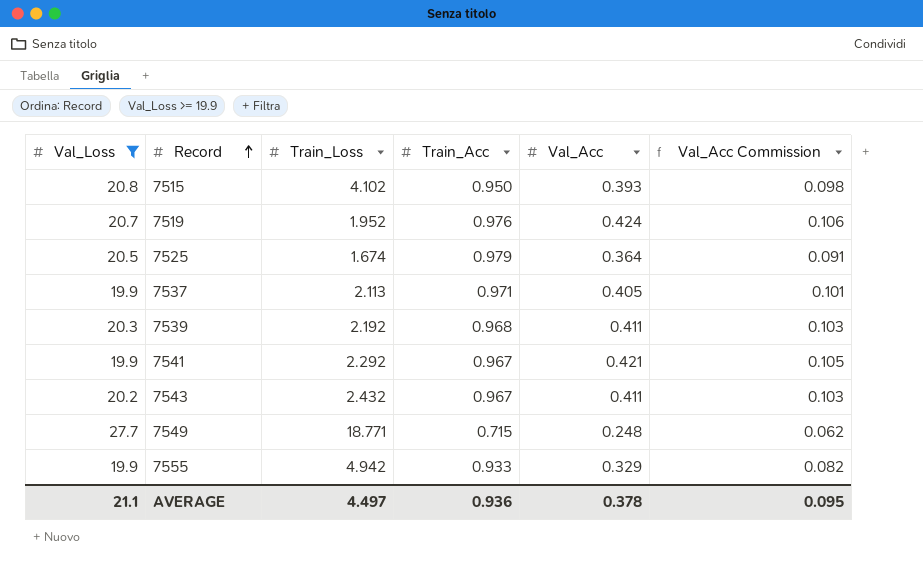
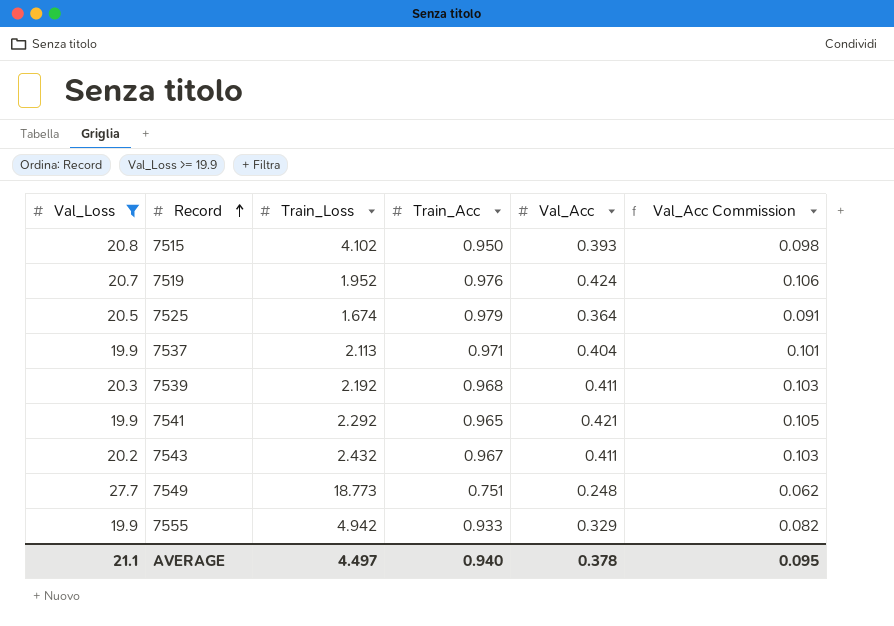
7537 | Val_Acc: 0.405 -> 0.404
7541 | Train_Acc: 0.967 -> 0.965
7549 | Train_Loss: 18.771 -> 18.773
7549 | Train_Acc: 0.715 -> 0.751
AVERAGE | Train_Acc: 0.936 -> 0.940

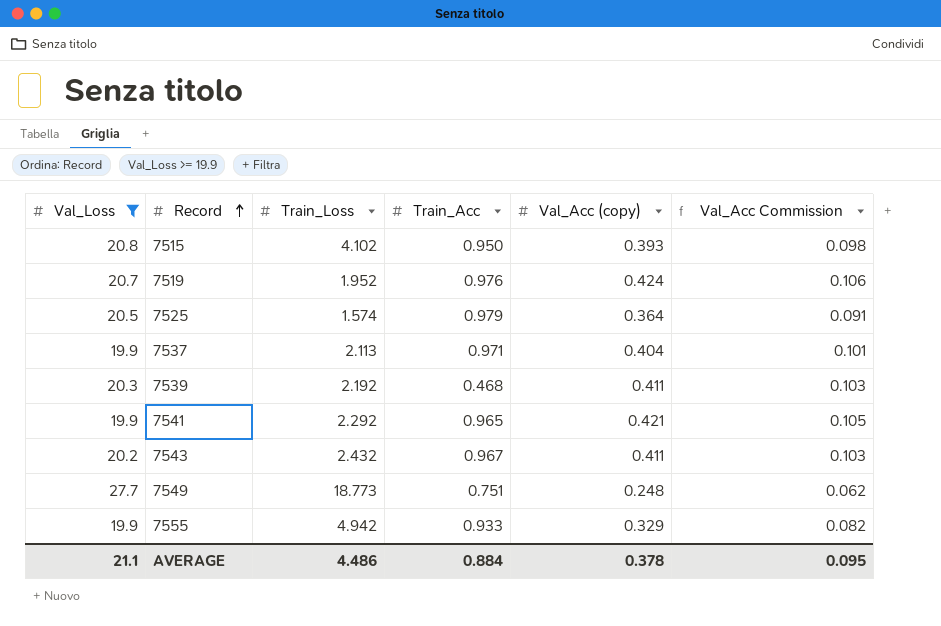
column name: Val_Acc -> Val_Acc (copy)
7525 | Train_Loss: 1.674 -> 1.574
7539 | Train_Acc: 0.968 -> 0.468
AVERAGE | Train_Loss: 4.497 -> 4.486
AVERAGE | Train_Acc: 0.940 -> 0.884

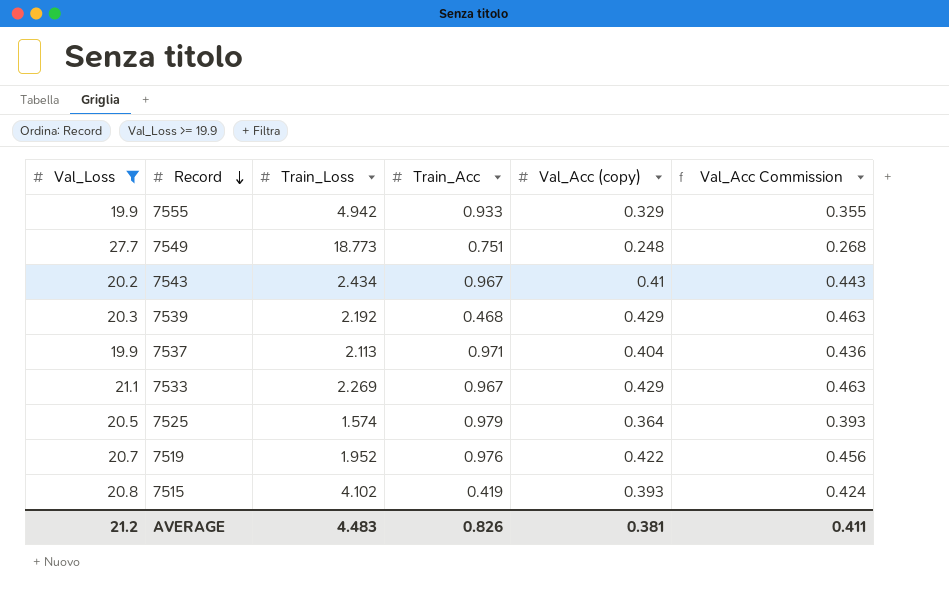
row order: Record ascending -> Record descending
column Val_Acc Commission | formula: [Val_Acc (copy)] * 0.25 -> [Val_Acc (copy)] * 1.08
row 7541: 19.9 | 2.292 | 0.965 | 0.421 | 0.105 -> none
7543 | Train_Loss: 2.432 -> 2.434
7543 | Val_Acc (copy): 0.411 -> 0.41
7539 | Val_Acc (copy): 0.411 -> 0.429
row 7533: none -> 21.1 | 2.269 | 0.967 | 0.429 | 0.463
7519 | Val_Acc (copy): 0.424 -> 0.422
7515 | Train_Acc: 0.950 -> 0.419
AVERAGE | Val_Loss: 21.1 -> 21.2
AVERAGE | Train_Loss: 4.486 -> 4.483
AVERAGE | Train_Acc: 0.884 -> 0.826
AVERAGE | Val_Acc (copy): 0.378 -> 0.381
AVERAGE | Val_Acc Commission: 0.095 -> 0.411

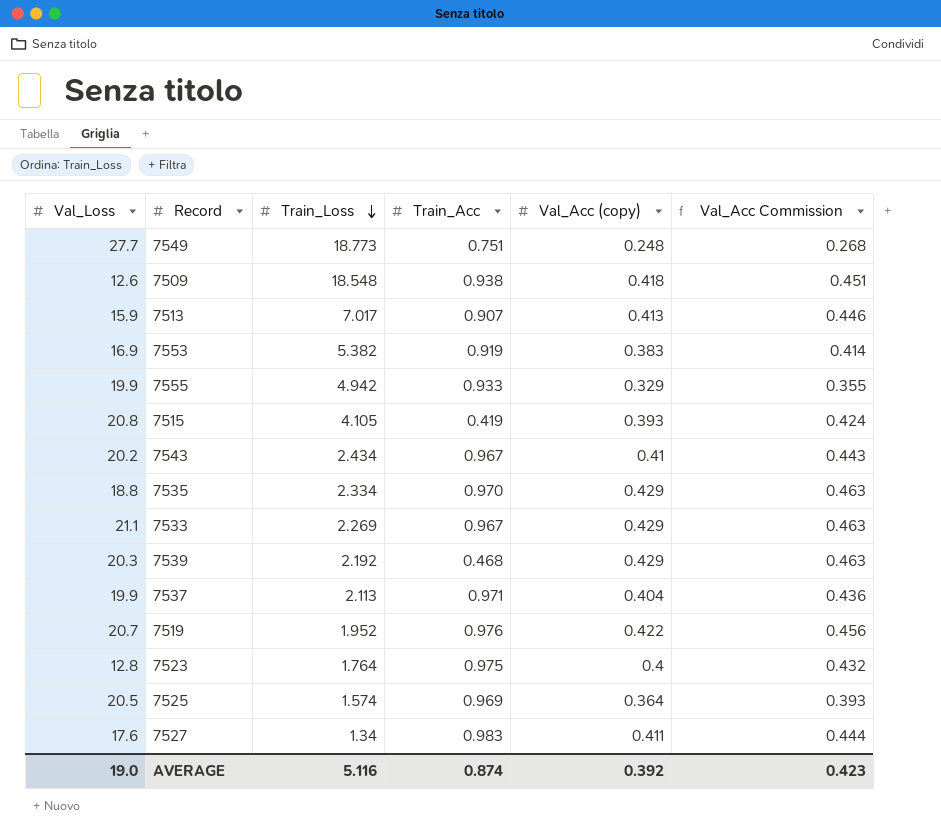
filter: Val_Loss >= 19.9 -> none
row order: Record descending -> Train_Loss descending
7515 | Train_Loss: 4.102 -> 4.105
7525 | Train_Acc: 0.979 -> 0.969
AVERAGE | Val_Loss: 21.2 -> 19.0
AVERAGE | Train_Loss: 4.483 -> 5.116
AVERAGE | Train_Acc: 0.826 -> 0.874
AVERAGE | Val_Acc (copy): 0.381 -> 0.392
AVERAGE | Val_Acc Commission: 0.411 -> 0.423

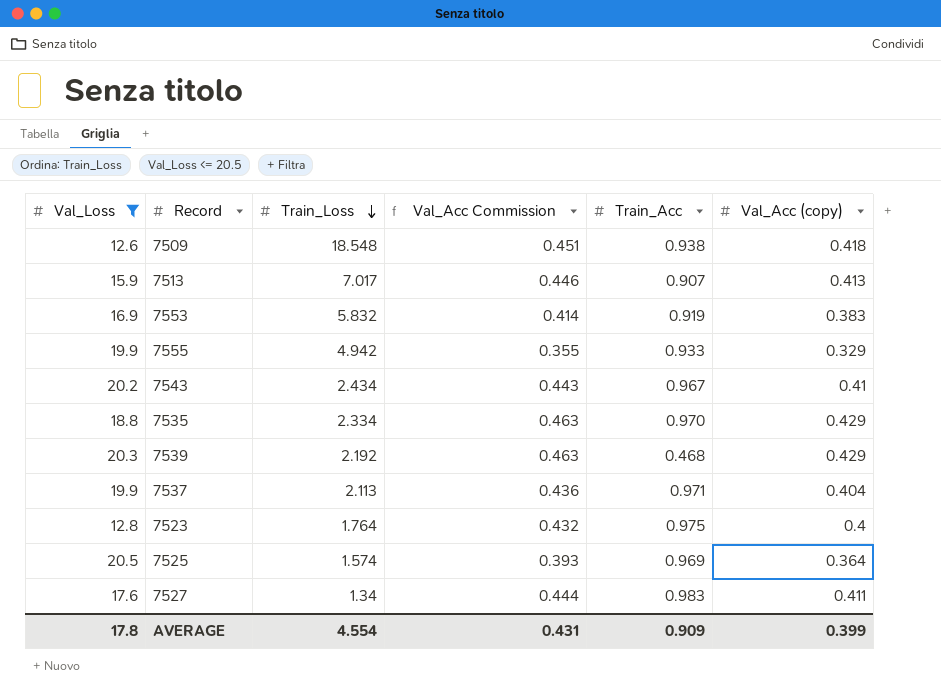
filter: none -> Val_Loss <= 20.5
column Val_Acc Commission | position: 6 -> 4
7553 | Train_Loss: 5.382 -> 5.832
AVERAGE | Val_Loss: 19.0 -> 17.8
AVERAGE | Train_Loss: 5.116 -> 4.554
AVERAGE | Val_Acc Commission: 0.423 -> 0.431
AVERAGE | Train_Acc: 0.874 -> 0.909
AVERAGE | Val_Acc (copy): 0.392 -> 0.399

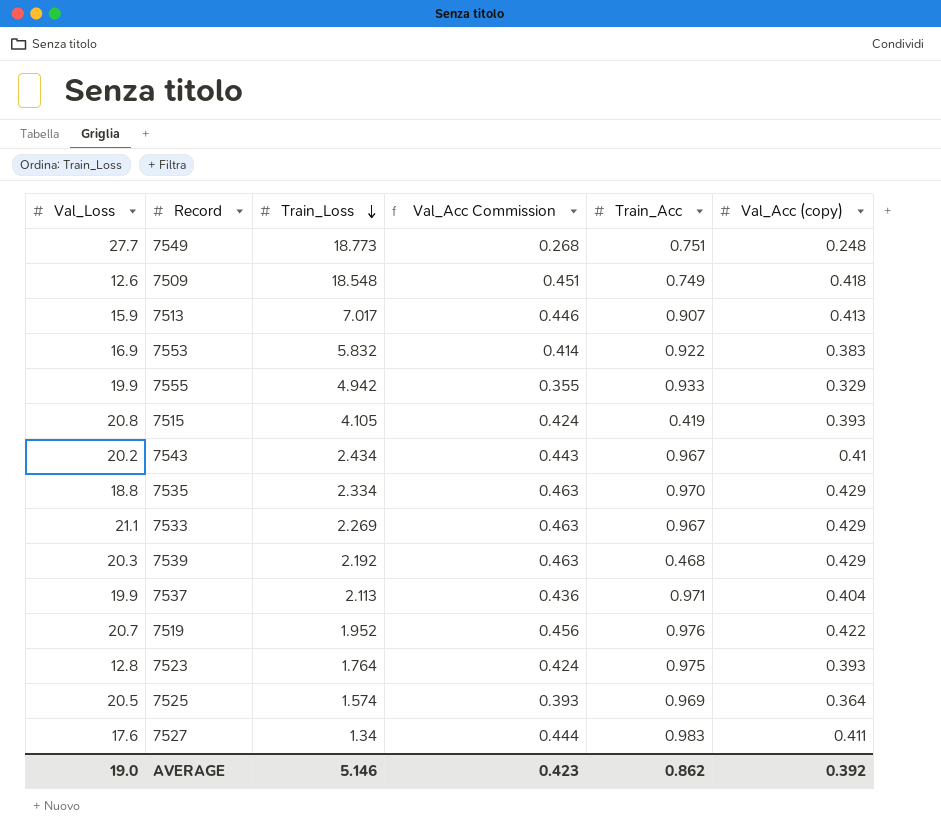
filter: Val_Loss <= 20.5 -> none
7509 | Train_Acc: 0.938 -> 0.749
7553 | Train_Acc: 0.919 -> 0.922
7523 | Val_Acc Commission: 0.432 -> 0.424
7523 | Val_Acc (copy): 0.4 -> 0.393
AVERAGE | Val_Loss: 17.8 -> 19.0
AVERAGE | Train_Loss: 4.554 -> 5.146
AVERAGE | Val_Acc Commission: 0.431 -> 0.423
AVERAGE | Train_Acc: 0.909 -> 0.862
AVERAGE | Val_Acc (copy): 0.399 -> 0.392

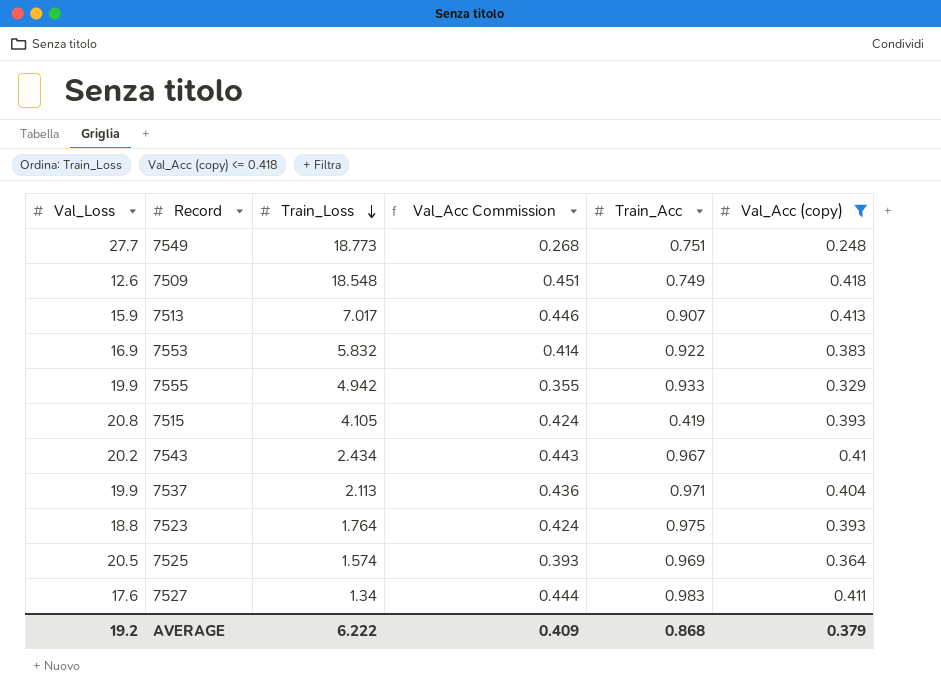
filter: none -> Val_Acc (copy) <= 0.418
7523 | Val_Loss: 12.8 -> 18.8
AVERAGE | Val_Loss: 19.0 -> 19.2
AVERAGE | Train_Loss: 5.146 -> 6.222
AVERAGE | Val_Acc Commission: 0.423 -> 0.409
AVERAGE | Train_Acc: 0.862 -> 0.868
AVERAGE | Val_Acc (copy): 0.392 -> 0.379

